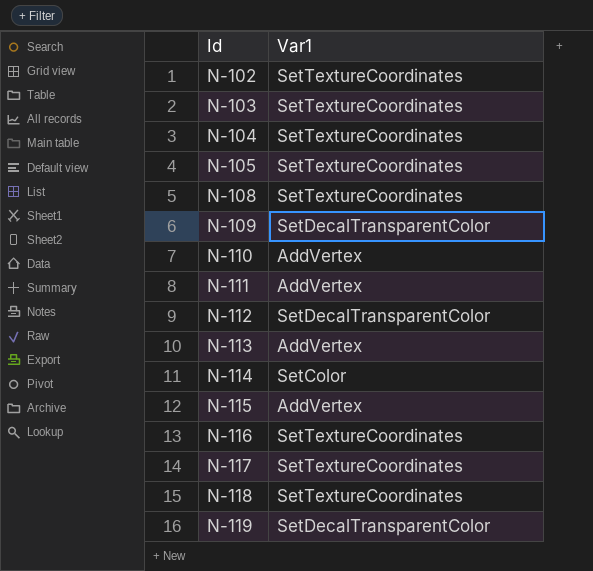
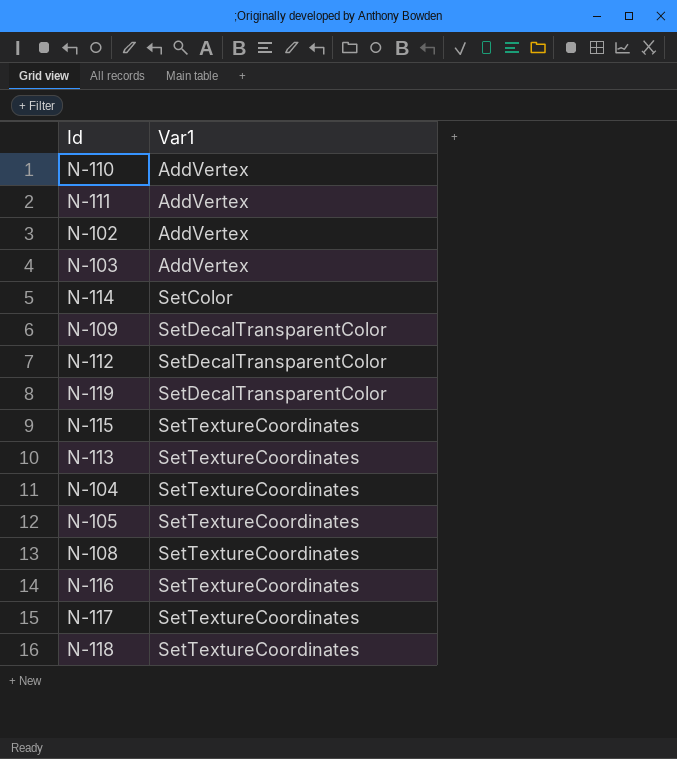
row order: Id ascending -> Var1 ascending
N-102 | Var1: SetTextureCoordinates -> AddVertex
N-103 | Var1: SetTextureCoordinates -> AddVertex
N-115 | Var1: AddVertex -> SetTextureCoordinates
N-113 | Var1: AddVertex -> SetTextureCoordinates

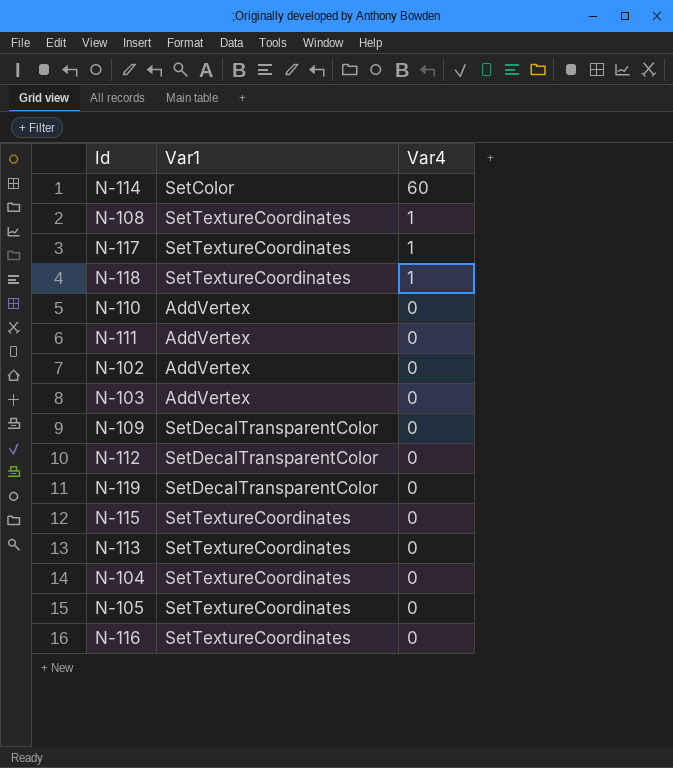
row order: Var1 ascending -> Var4 descending
column Var4 | position: none -> 3

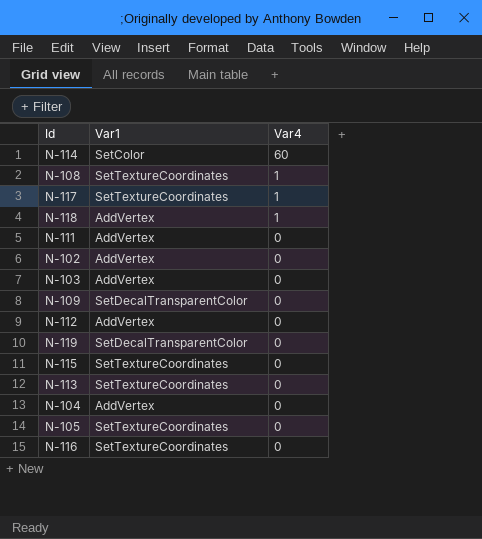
row N-110: AddVertex | 0 -> none
N-118 | Var1: SetTextureCoordinates -> AddVertex
N-112 | Var1: SetDecalTransparentColor -> AddVertex
N-104 | Var1: SetTextureCoordinates -> AddVertex

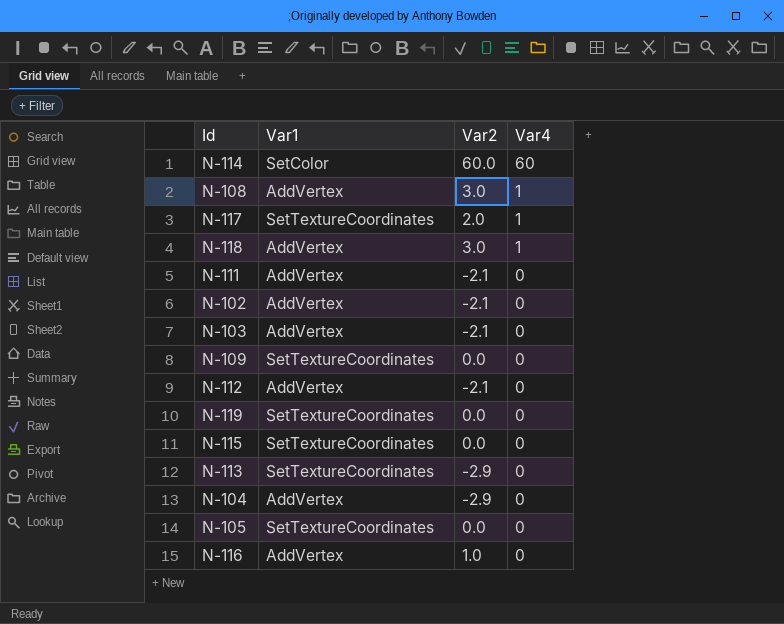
column Var2 | position: none -> 3
N-108 | Var1: SetTextureCoordinates -> AddVertex
N-109 | Var1: SetDecalTransparentColor -> SetTextureCoordinates
N-119 | Var1: SetDecalTransparentColor -> SetTextureCoordinates
N-116 | Var1: SetTextureCoordinates -> AddVertex

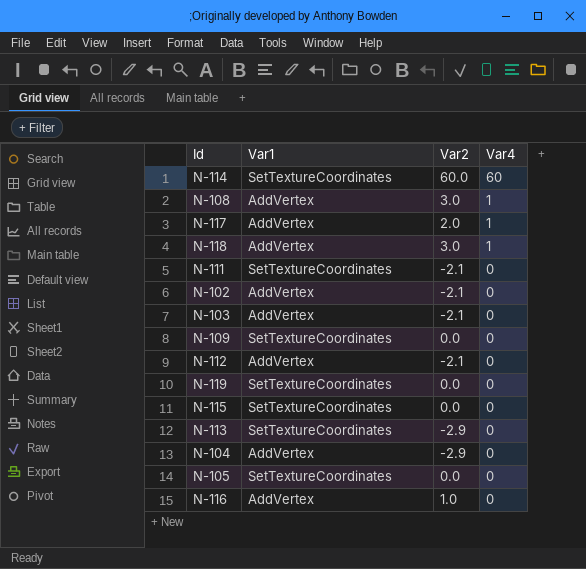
N-114 | Var1: SetColor -> SetTextureCoordinates
N-117 | Var1: SetTextureCoordinates -> AddVertex
N-111 | Var1: AddVertex -> SetTextureCoordinates

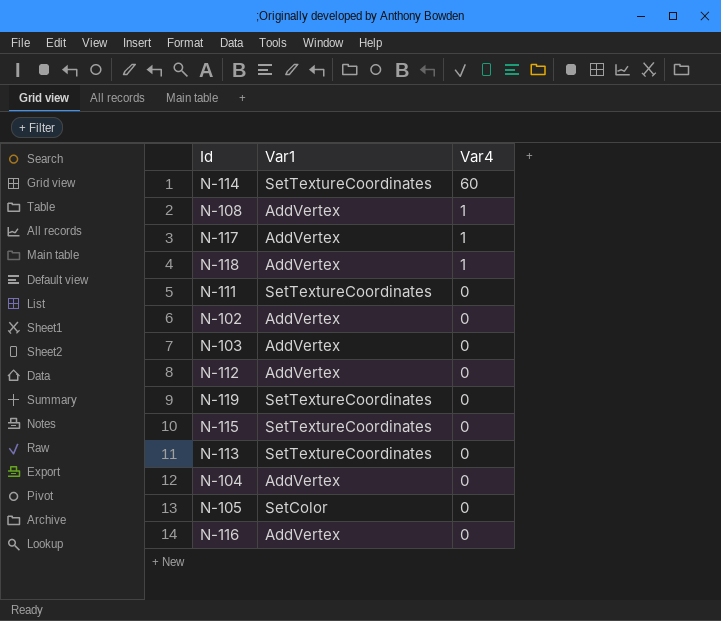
column Var2 | position: 3 -> none
row N-109: SetTextureCoordinates | 0.0 | 0 -> none
N-105 | Var1: SetTextureCoordinates -> SetColor

